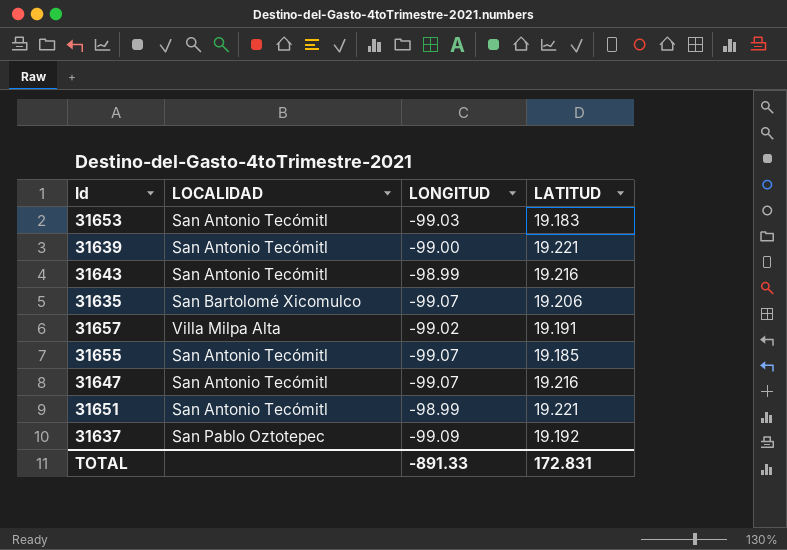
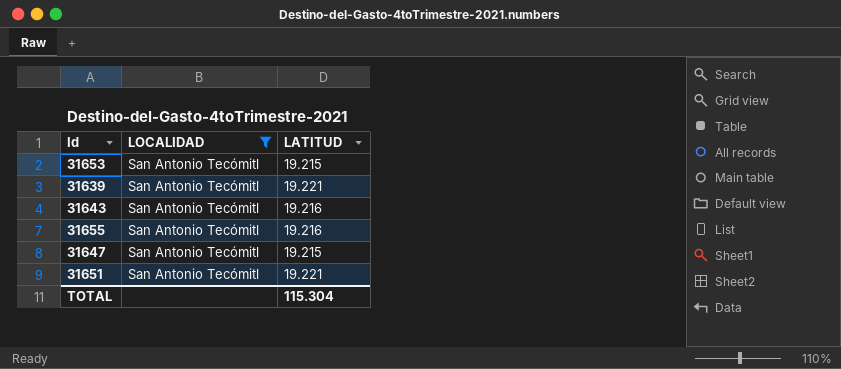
filter: none -> LOCALIDAD = San Antonio Tecómitl
column LONGITUD | position: 3 -> none
31653 | LATITUD: 19.183 -> 19.215
31655 | LATITUD: 19.185 -> 19.216
31647 | LATITUD: 19.216 -> 19.215
TOTAL | LATITUD: 172.831 -> 115.304

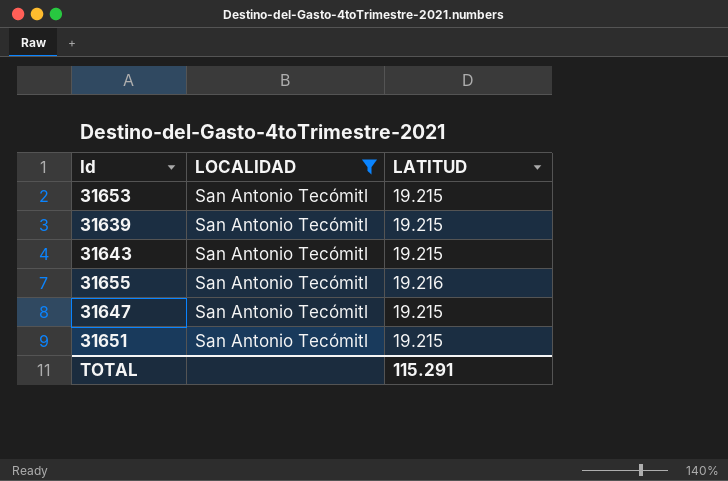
31639 | LATITUD: 19.221 -> 19.215
31643 | LATITUD: 19.216 -> 19.215
31651 | LATITUD: 19.221 -> 19.215
TOTAL | LATITUD: 115.304 -> 115.291

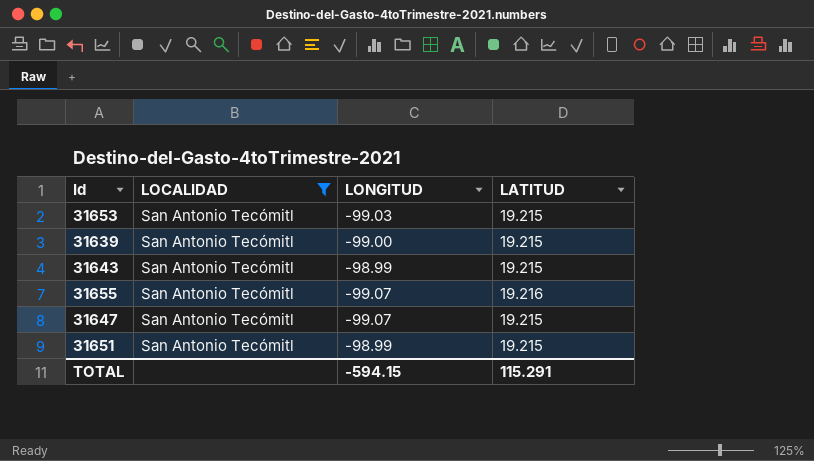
column LONGITUD | position: none -> 3

